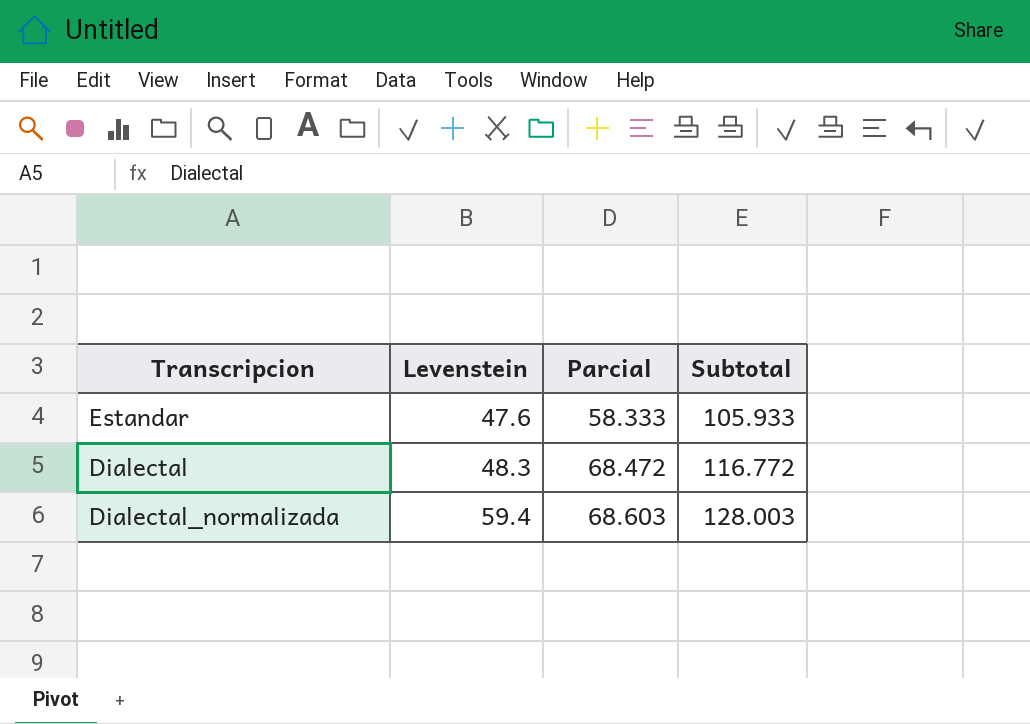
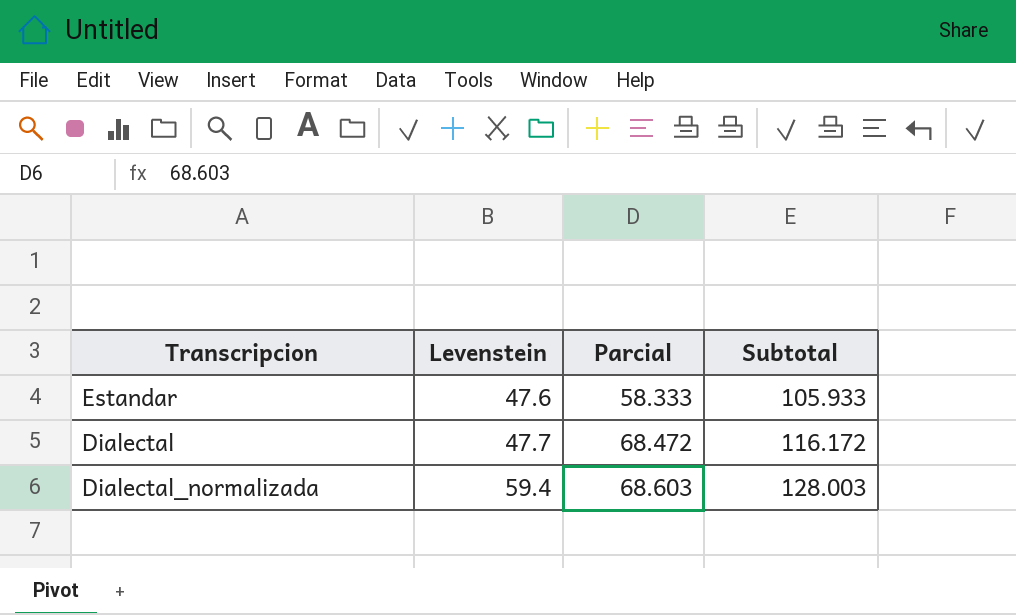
Dialectal | Levenstein: 48.3 -> 47.7
Dialectal | Subtotal: 116.772 -> 116.172

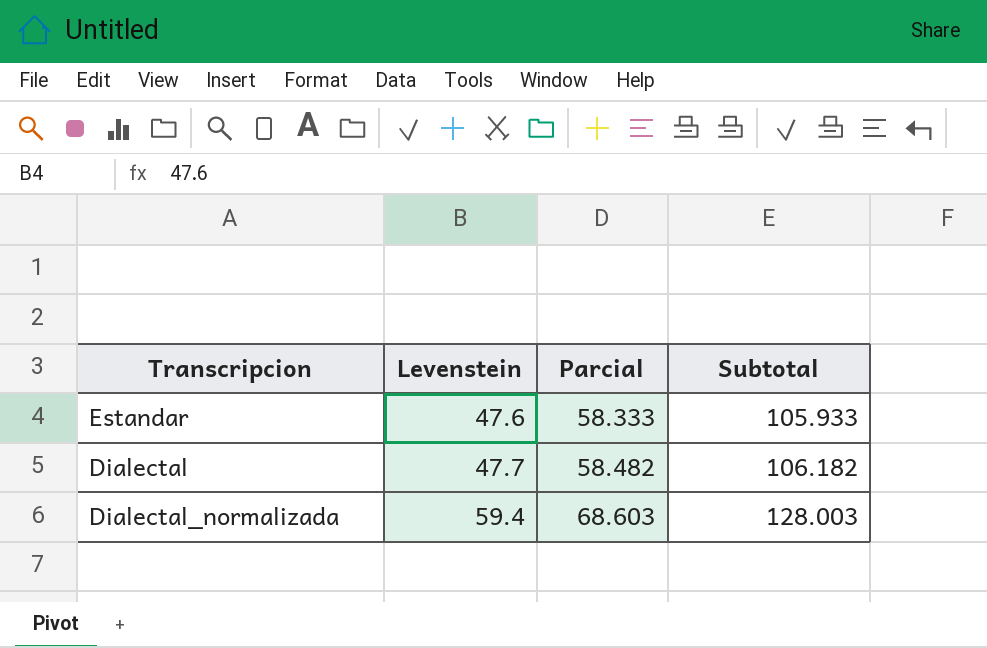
Dialectal | Parcial: 68.472 -> 58.482
Dialectal | Subtotal: 116.172 -> 106.182

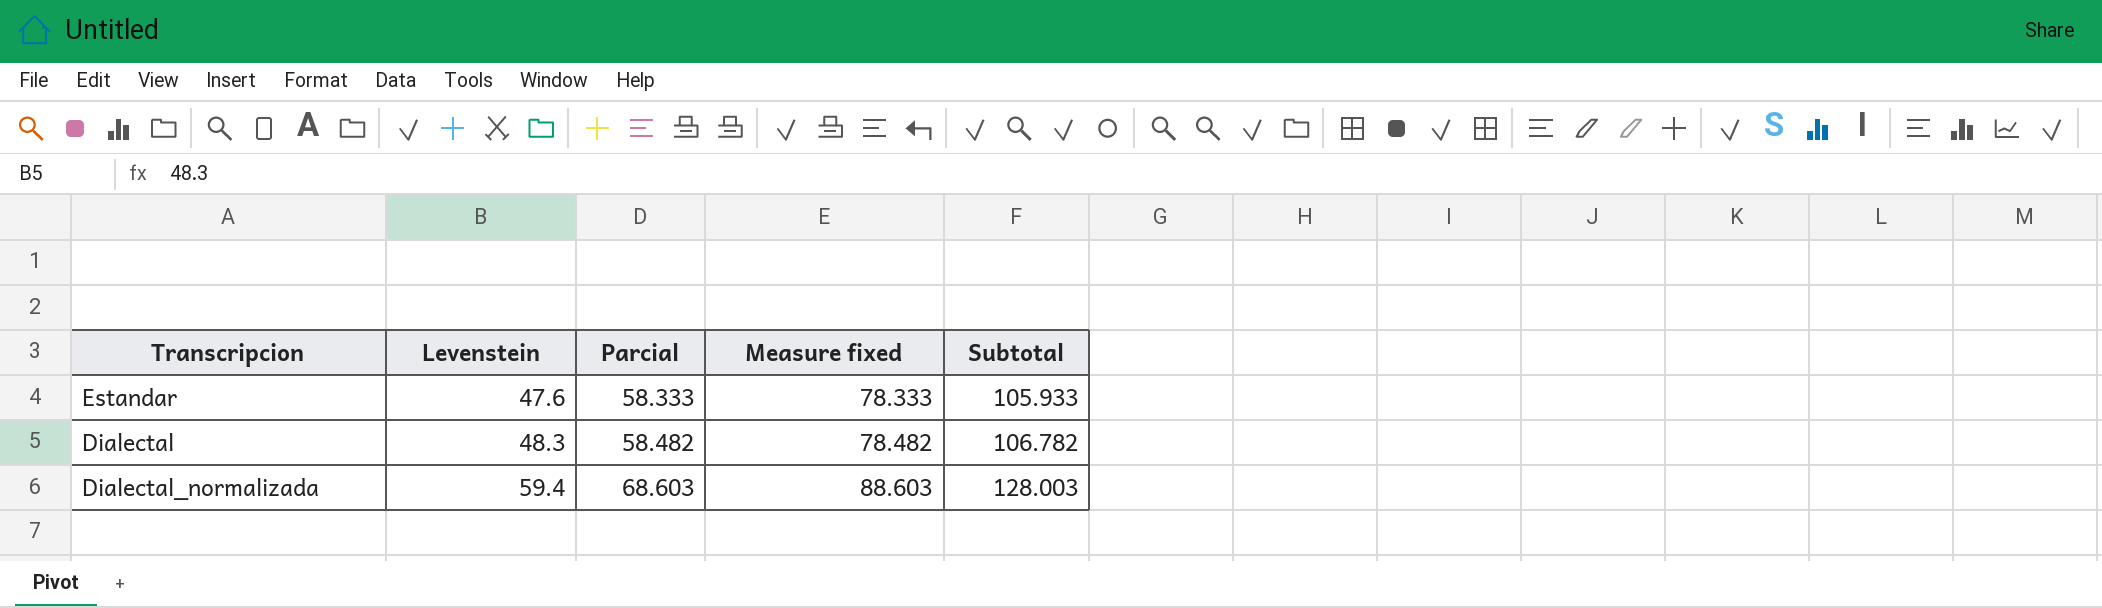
column Measure fixed | formula: none -> [Parcial] + 20
Dialectal | Levenstein: 47.7 -> 48.3
Dialectal | Subtotal: 106.182 -> 106.782

